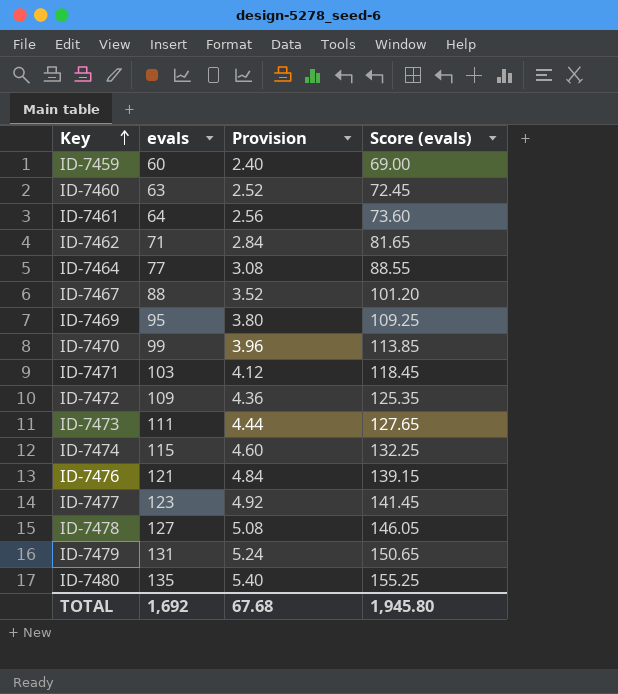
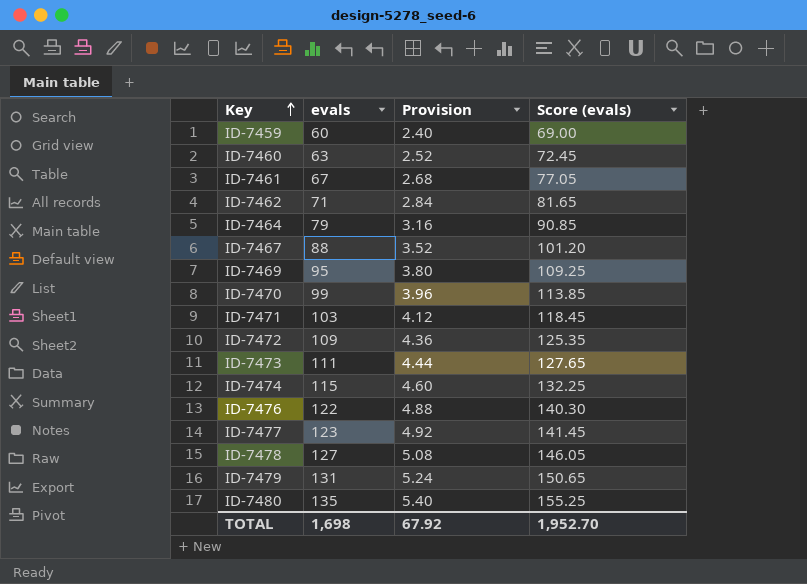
ID-7461 | evals: 64 -> 67
ID-7461 | Provision: 2.56 -> 2.68
ID-7461 | Score (evals): 73.60 -> 77.05
ID-7464 | evals: 77 -> 79
ID-7464 | Provision: 3.08 -> 3.16
ID-7464 | Score (evals): 88.55 -> 90.85
ID-7476 | evals: 121 -> 122
ID-7476 | Provision: 4.84 -> 4.88
ID-7476 | Score (evals): 139.15 -> 140.30
TOTAL | evals: 1,692 -> 1,698
TOTAL | Provision: 67.68 -> 67.92
TOTAL | Score (evals): 1,945.80 -> 1,952.70

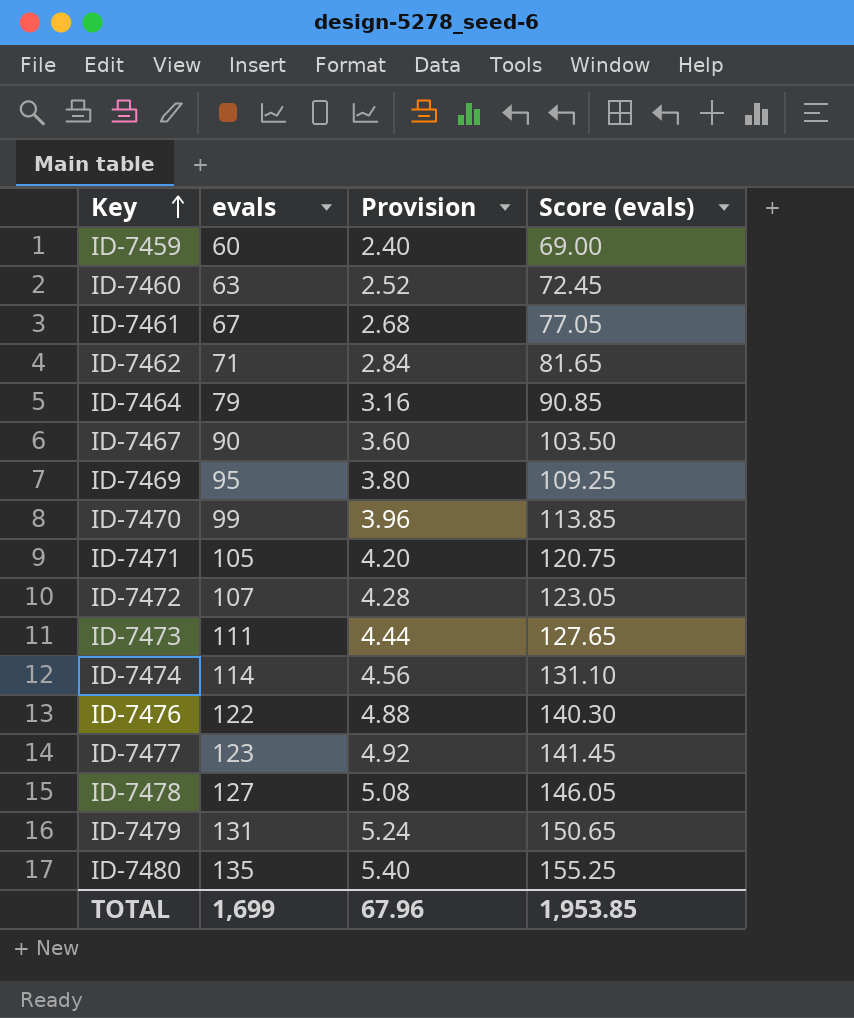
ID-7467 | evals: 88 -> 90
ID-7467 | Provision: 3.52 -> 3.60
ID-7467 | Score (evals): 101.20 -> 103.50
ID-7471 | evals: 103 -> 105
ID-7471 | Provision: 4.12 -> 4.20
ID-7471 | Score (evals): 118.45 -> 120.75
ID-7472 | evals: 109 -> 107
ID-7472 | Provision: 4.36 -> 4.28
ID-7472 | Score (evals): 125.35 -> 123.05
ID-7474 | evals: 115 -> 114
ID-7474 | Provision: 4.60 -> 4.56
ID-7474 | Score (evals): 132.25 -> 131.10
TOTAL | evals: 1,698 -> 1,699
TOTAL | Provision: 67.92 -> 67.96
TOTAL | Score (evals): 1,952.70 -> 1,953.85

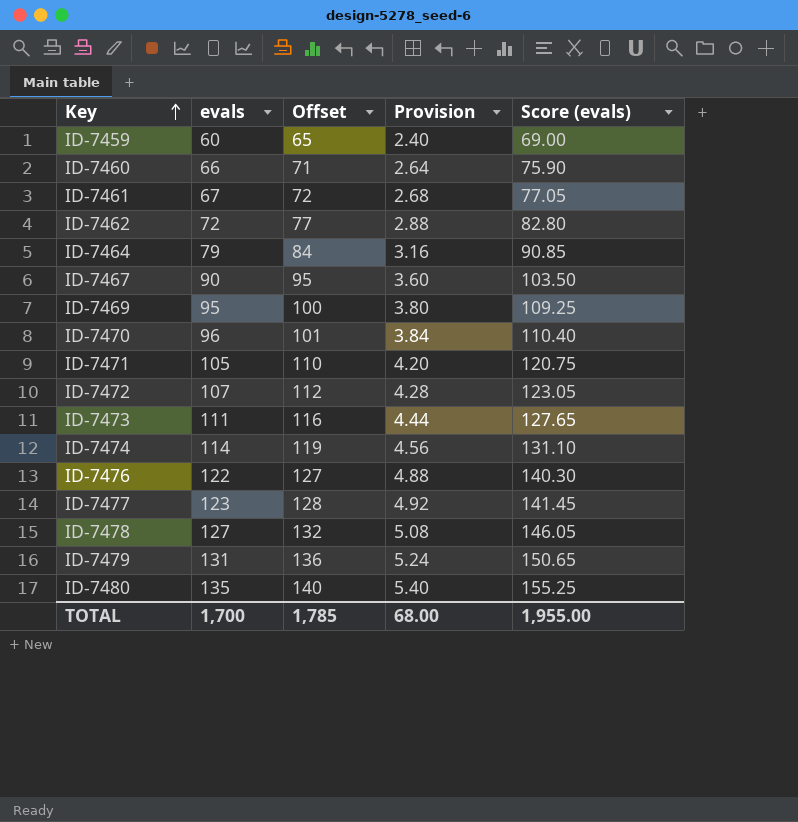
column Offset | formula: none -> [evals] + 5
ID-7460 | evals: 63 -> 66
ID-7460 | Provision: 2.52 -> 2.64
ID-7460 | Score (evals): 72.45 -> 75.90
ID-7462 | evals: 71 -> 72
ID-7462 | Provision: 2.84 -> 2.88
ID-7462 | Score (evals): 81.65 -> 82.80
ID-7470 | evals: 99 -> 96
ID-7470 | Provision: 3.96 -> 3.84
ID-7470 | Score (evals): 113.85 -> 110.40
TOTAL | evals: 1,699 -> 1,700
TOTAL | Provision: 67.96 -> 68.00
TOTAL | Score (evals): 1,953.85 -> 1,955.00

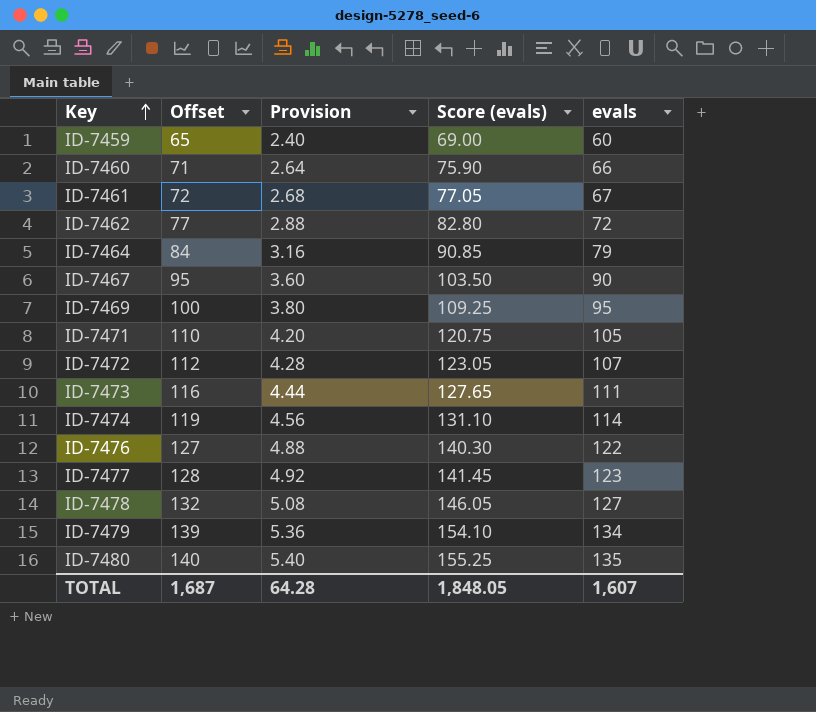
column evals | position: 2 -> 5
row ID-7470: 96 | 101 | 3.84 | 110.40 -> none
ID-7479 | Offset: 136 -> 139
ID-7479 | Provision: 5.24 -> 5.36
ID-7479 | Score (evals): 150.65 -> 154.10
ID-7479 | evals: 131 -> 134
TOTAL | Offset: 1,785 -> 1,687
TOTAL | Provision: 68.00 -> 64.28
TOTAL | Score (evals): 1,955.00 -> 1,848.05
TOTAL | evals: 1,700 -> 1,607

